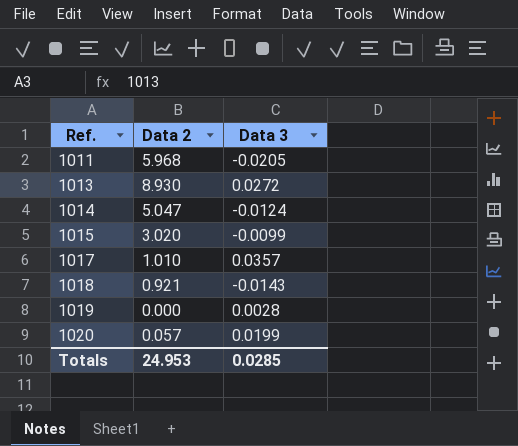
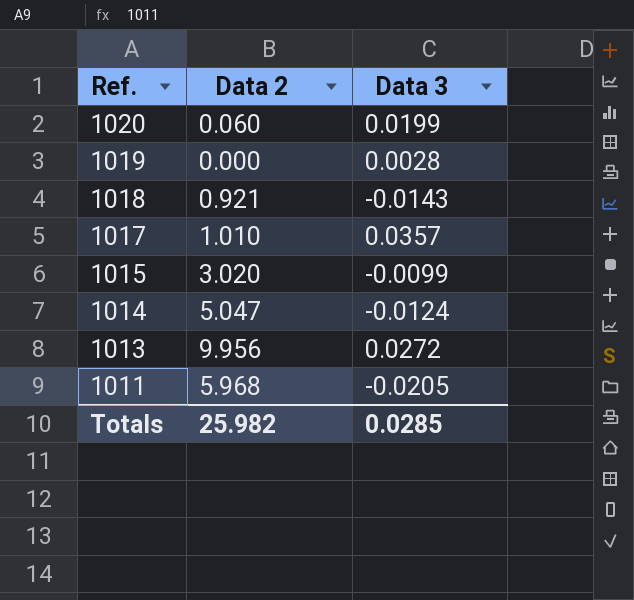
row order: Ref. ascending -> Ref. descending
1020 | Data 2: 0.057 -> 0.060
1013 | Data 2: 8.930 -> 9.956
Totals | Data 2: 24.953 -> 25.982

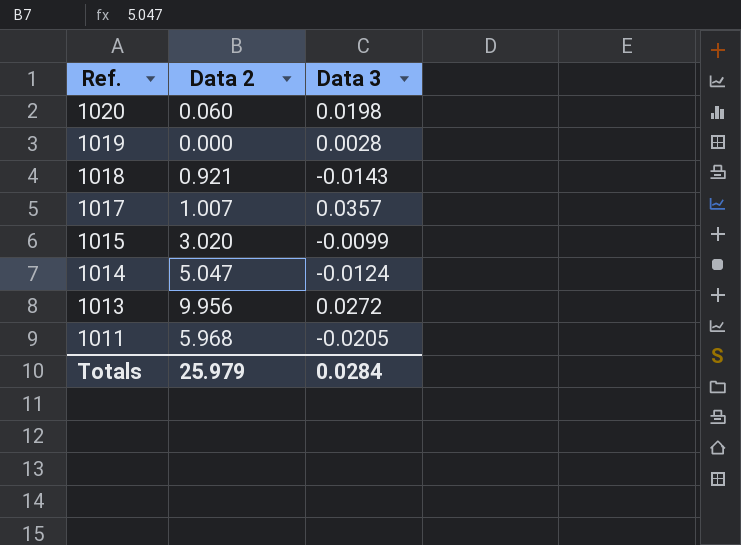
1020 | Data 3: 0.0199 -> 0.0198
1017 | Data 2: 1.010 -> 1.007
Totals | Data 2: 25.982 -> 25.979
Totals | Data 3: 0.0285 -> 0.0284

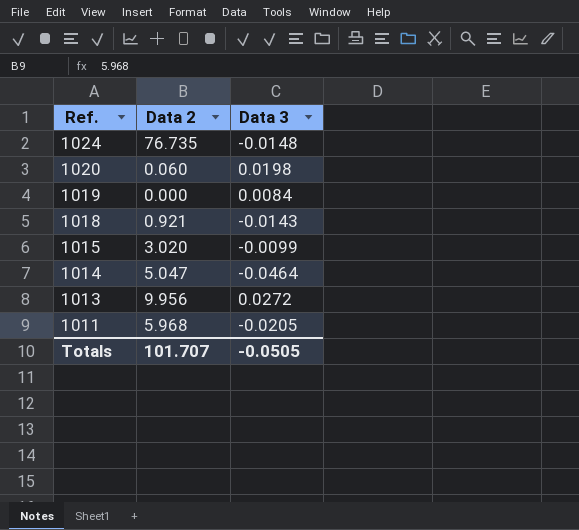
row 1017: 1.007 | 0.0357 -> none
row 1024: none -> 76.735 | -0.0148
1019 | Data 3: 0.0028 -> 0.0084
1014 | Data 3: -0.0124 -> -0.0464
Totals | Data 2: 25.979 -> 101.707
Totals | Data 3: 0.0284 -> -0.0505

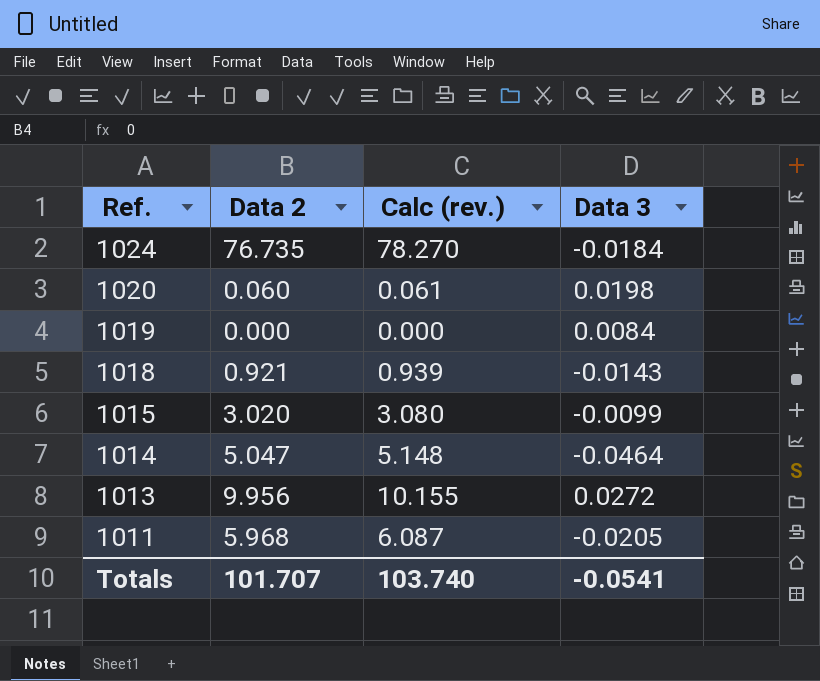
column Calc (rev.) | formula: none -> [Data 2] * 1.02
1024 | Data 3: -0.0148 -> -0.0184
Totals | Data 3: -0.0505 -> -0.0541

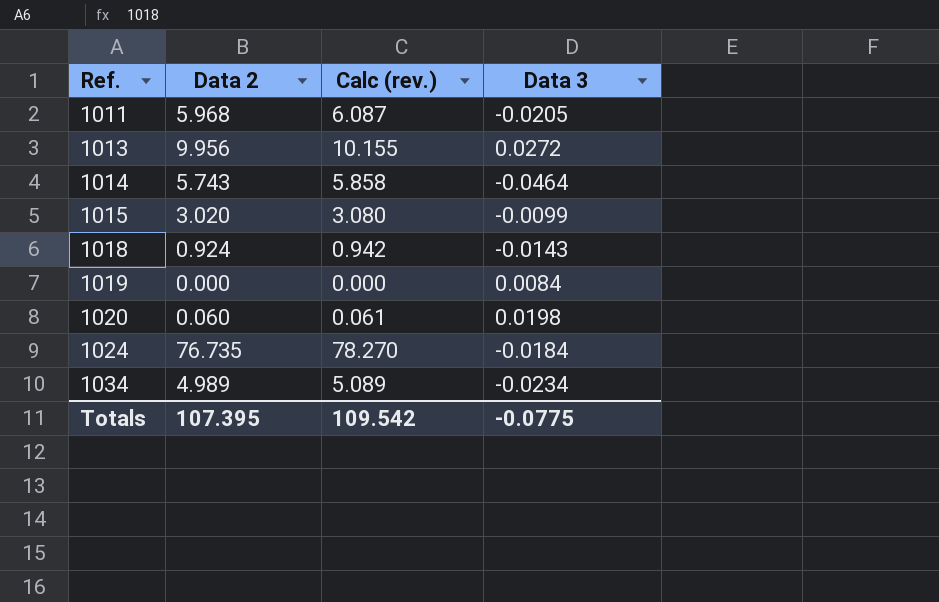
row order: Ref. descending -> Ref. ascending
1014 | Data 2: 5.047 -> 5.743
1014 | Calc (rev.): 5.148 -> 5.858
1018 | Data 2: 0.921 -> 0.924
1018 | Calc (rev.): 0.939 -> 0.942
row 1034: none -> 4.989 | 5.089 | -0.0234
Totals | Data 2: 101.707 -> 107.395
Totals | Calc (rev.): 103.740 -> 109.542
Totals | Data 3: -0.0541 -> -0.0775

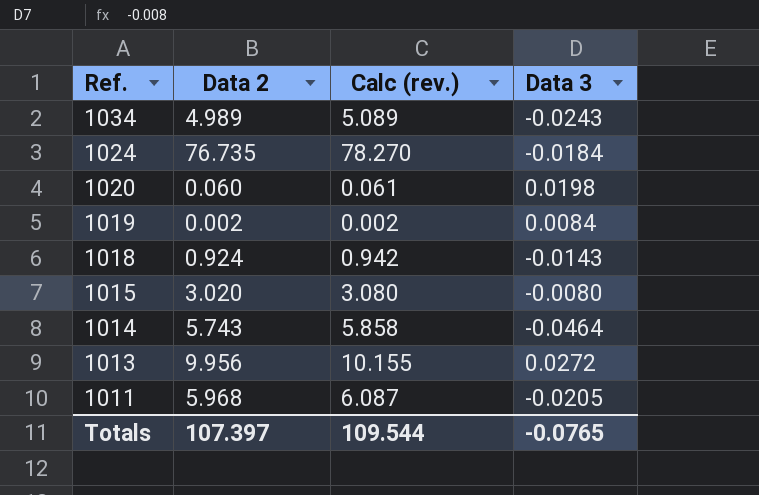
row order: Ref. ascending -> Ref. descending
1034 | Data 3: -0.0234 -> -0.0243
1019 | Data 2: 0.000 -> 0.002
1019 | Calc (rev.): 0.000 -> 0.002
1015 | Data 3: -0.0099 -> -0.0080
Totals | Data 2: 107.395 -> 107.397
Totals | Calc (rev.): 109.542 -> 109.544
Totals | Data 3: -0.0775 -> -0.0765

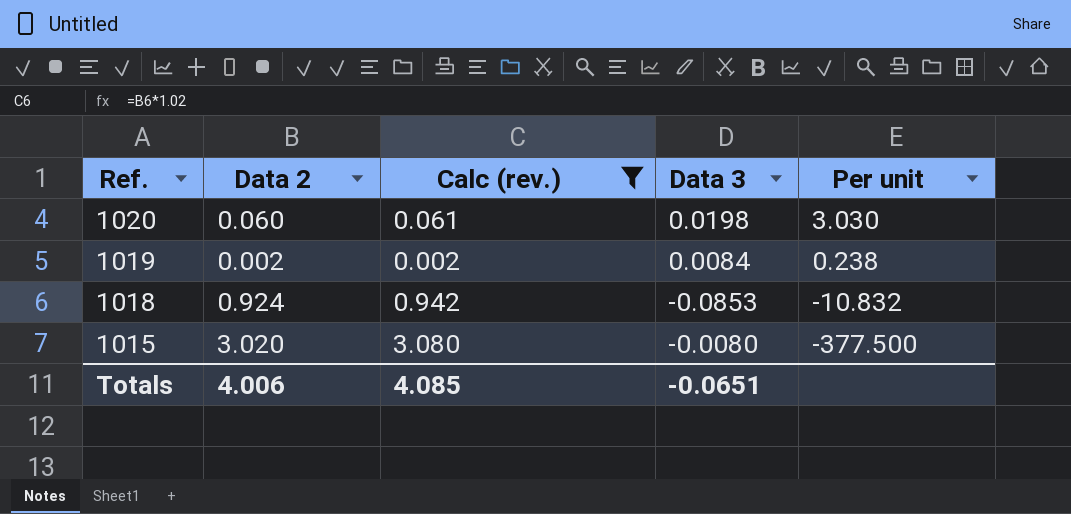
filter: none -> Calc (rev.) <= 3.080
column Per unit | formula: none -> [Data 2] / [Data 3]
1018 | Data 3: -0.0143 -> -0.0853
Totals | Data 2: 107.397 -> 4.006
Totals | Calc (rev.): 109.544 -> 4.085
Totals | Data 3: -0.0765 -> -0.0651

